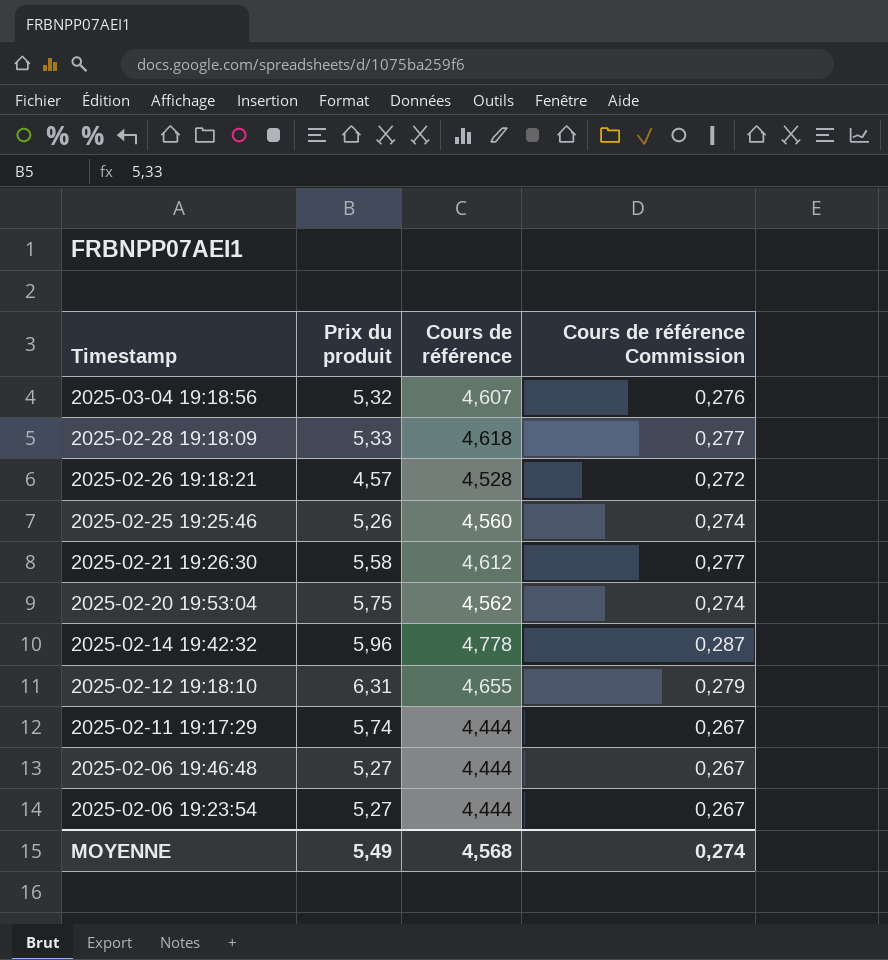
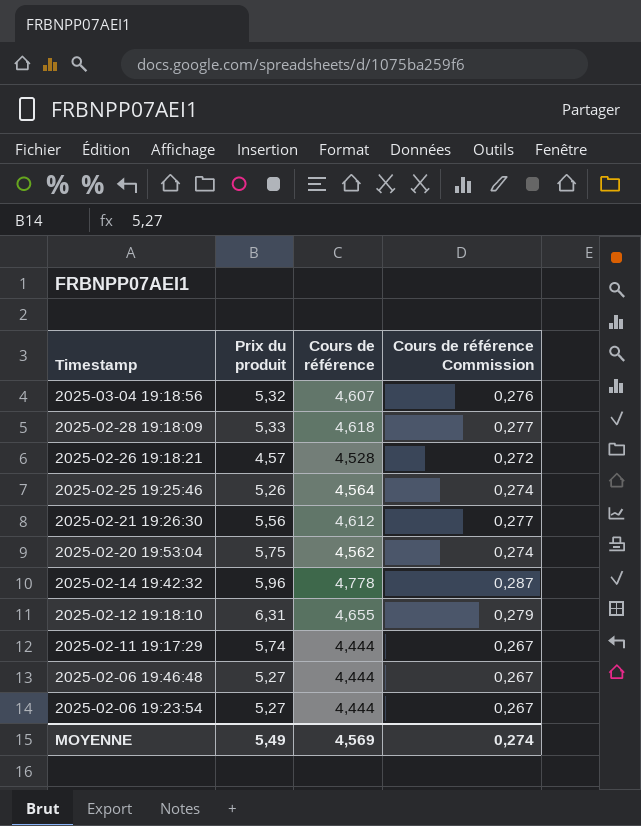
2025-02-25 19:25:46 | Cours de référence: 4,560 -> 4,564
2025-02-21 19:26:30 | Prix du produit: 5,58 -> 5,56
MOYENNE | Cours de référence: 4,568 -> 4,569

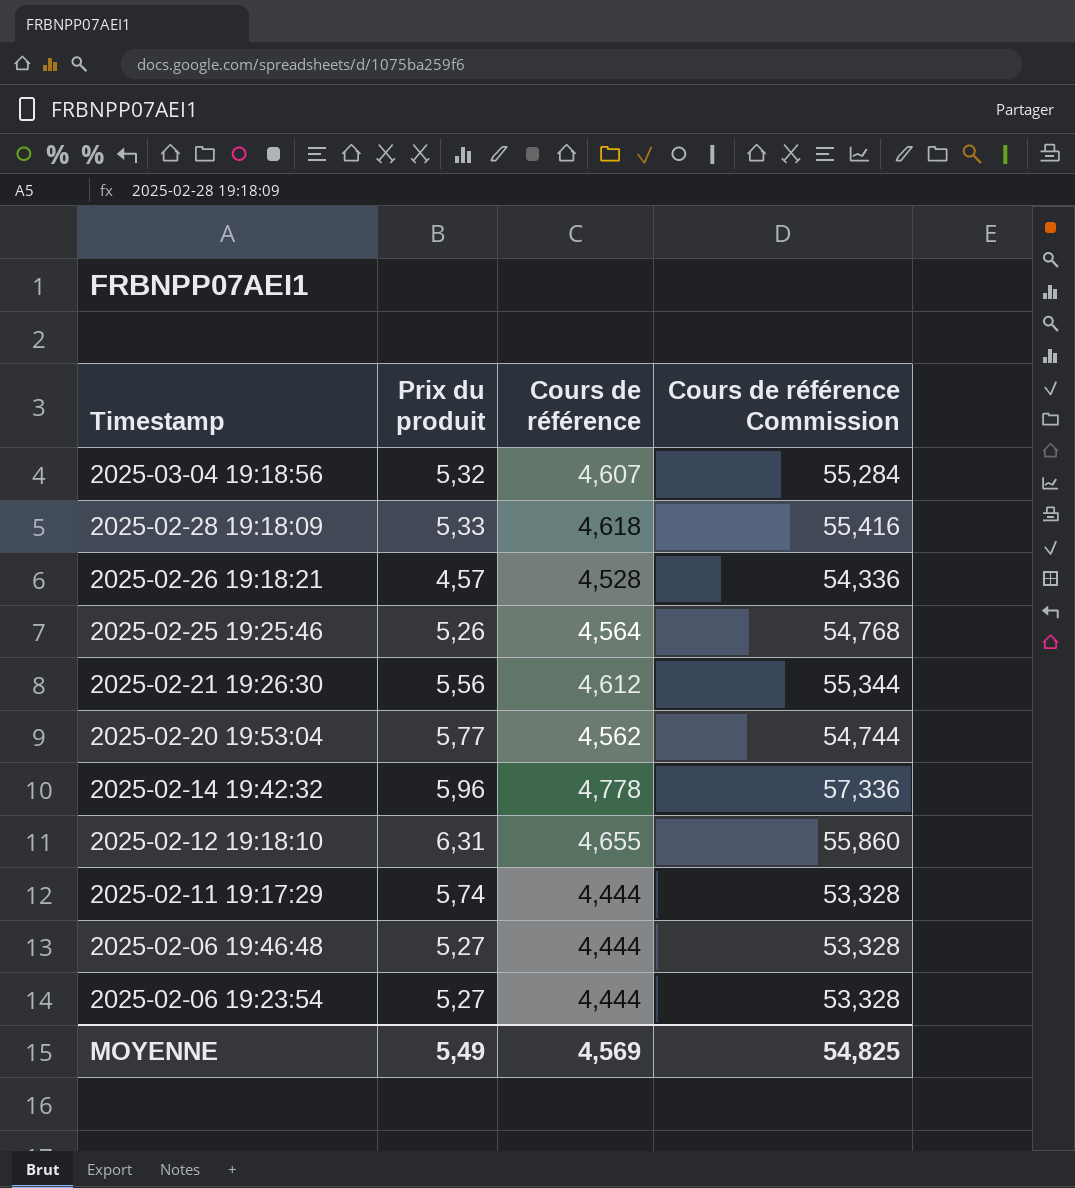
column Cours de référence Commission | formula: [Cours de référence] * 0,06 -> [Cours de référence] * 12
2025-02-20 19:53:04 | Prix du produit: 5,75 -> 5,77
MOYENNE | Cours de référence Commission: 0,274 -> 54,825

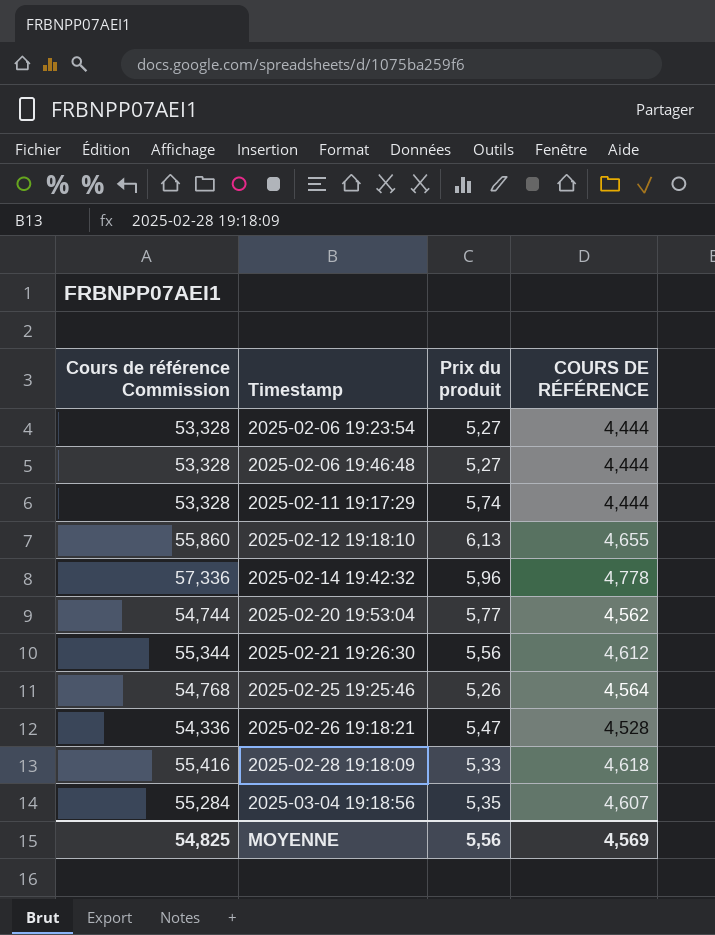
row order: Timestamp descending -> Timestamp ascending
column Cours de référence Commission | position: 4 -> 1
column name: Cours de référence -> COURS DE RÉFÉRENCE
2025-02-12 19:18:10 | Prix du produit: 6,31 -> 6,13
2025-02-26 19:18:21 | Prix du produit: 4,57 -> 5,47
2025-03-04 19:18:56 | Prix du produit: 5,32 -> 5,35
MOYENNE | Prix du produit: 5,49 -> 5,56

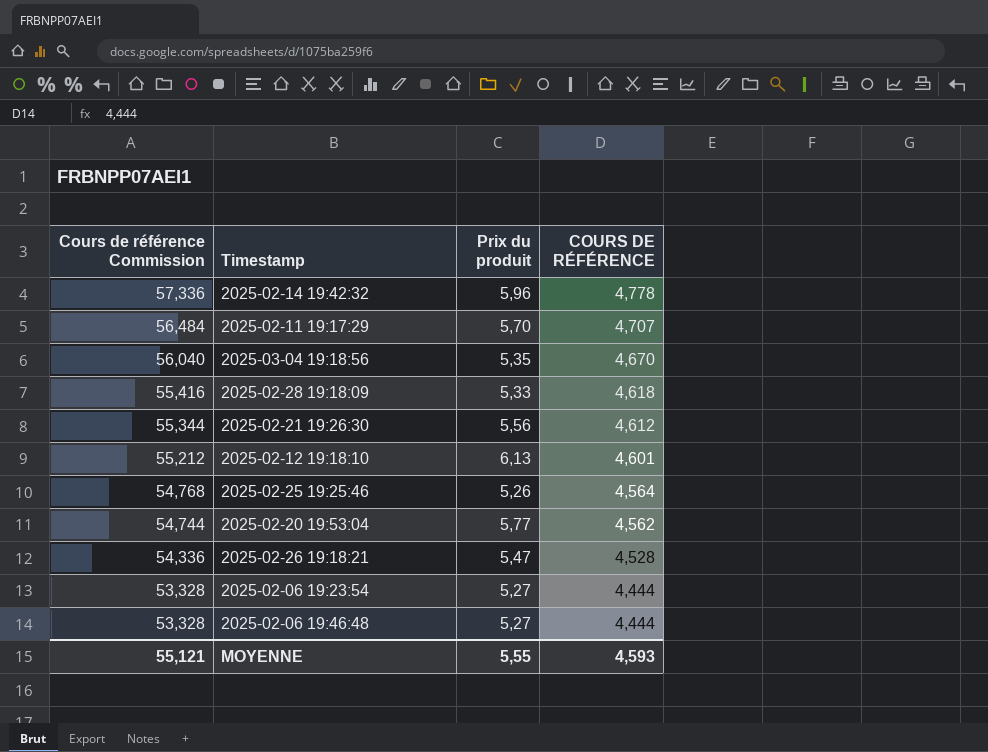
row order: Timestamp ascending -> Cours de référence Commission descending
2025-02-11 19:17:29 | Cours de référence Commission: 53,328 -> 56,484
2025-02-11 19:17:29 | Prix du produit: 5,74 -> 5,70
2025-02-11 19:17:29 | COURS DE RÉFÉRENCE: 4,444 -> 4,707
2025-03-04 19:18:56 | Cours de référence Commission: 55,284 -> 56,040
2025-03-04 19:18:56 | COURS DE RÉFÉRENCE: 4,607 -> 4,670
2025-02-12 19:18:10 | Cours de référence Commission: 55,860 -> 55,212
2025-02-12 19:18:10 | COURS DE RÉFÉRENCE: 4,655 -> 4,601
MOYENNE | Cours de référence Commission: 54,825 -> 55,121
MOYENNE | Prix du produit: 5,56 -> 5,55
MOYENNE | COURS DE RÉFÉRENCE: 4,569 -> 4,593

